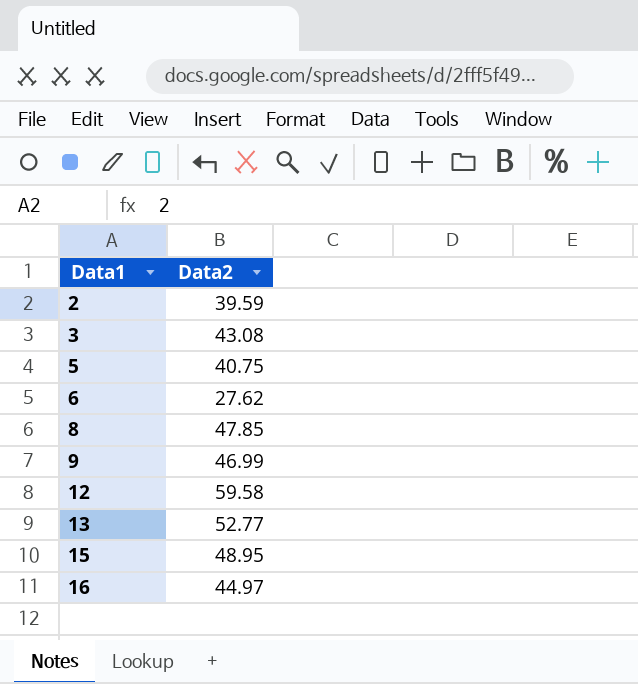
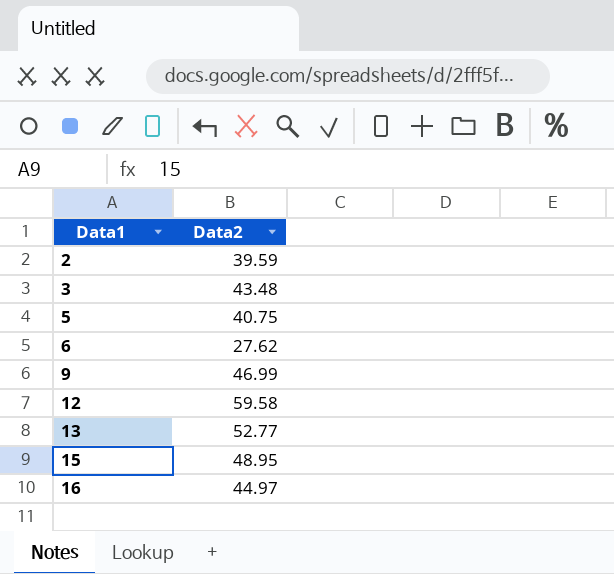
row 8: 47.85 -> none
3 | Data2: 43.08 -> 43.48

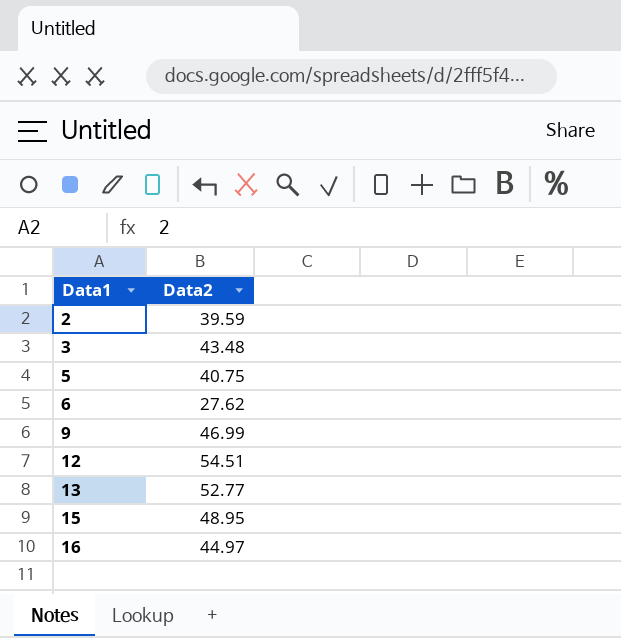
12 | Data2: 59.58 -> 54.51

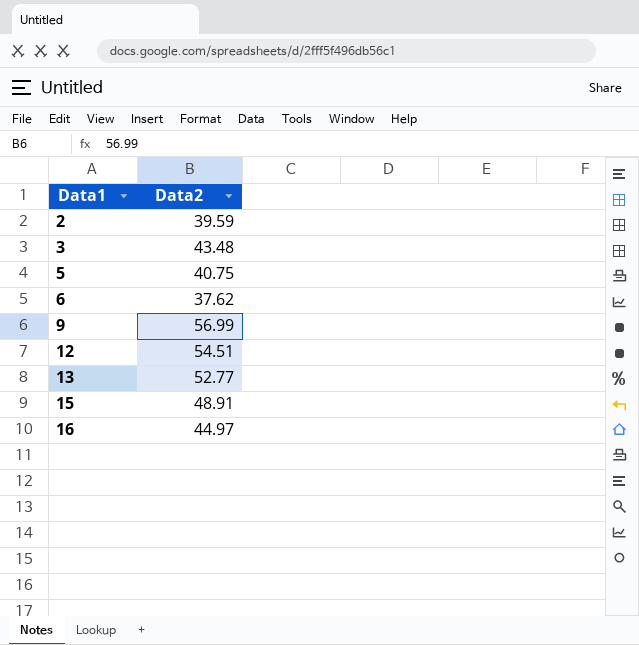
6 | Data2: 27.62 -> 37.62
9 | Data2: 46.99 -> 56.99
15 | Data2: 48.95 -> 48.91

